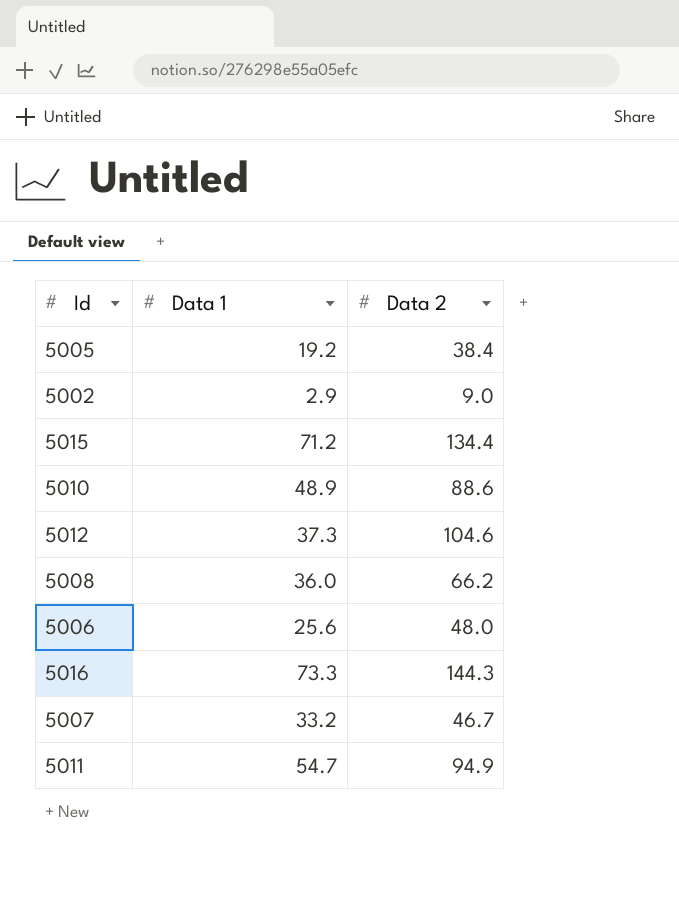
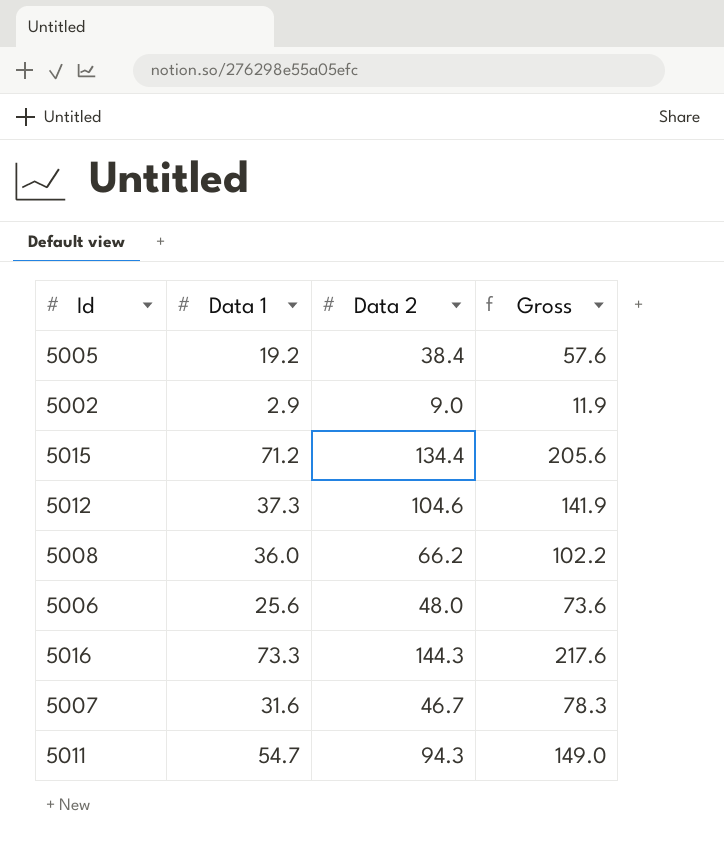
column Gross | formula: none -> [Data 1] + [Data 2]
row 5010: 48.9 | 88.6 -> none
5007 | Data 1: 33.2 -> 31.6
5011 | Data 2: 94.9 -> 94.3

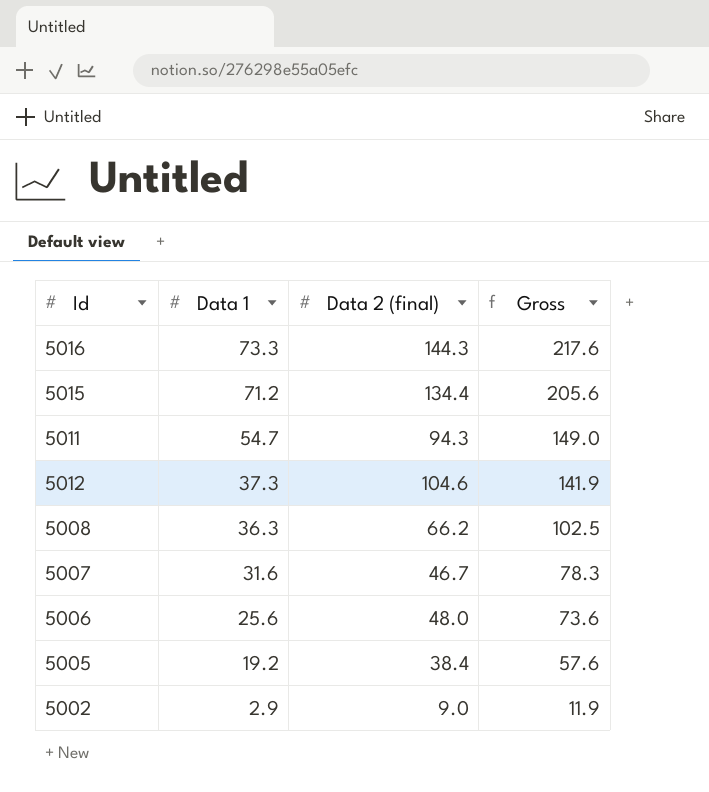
row order: none -> Data 1 descending
column name: Data 2 -> Data 2 (final)
5008 | Data 1: 36.0 -> 36.3
5008 | Gross: 102.2 -> 102.5

